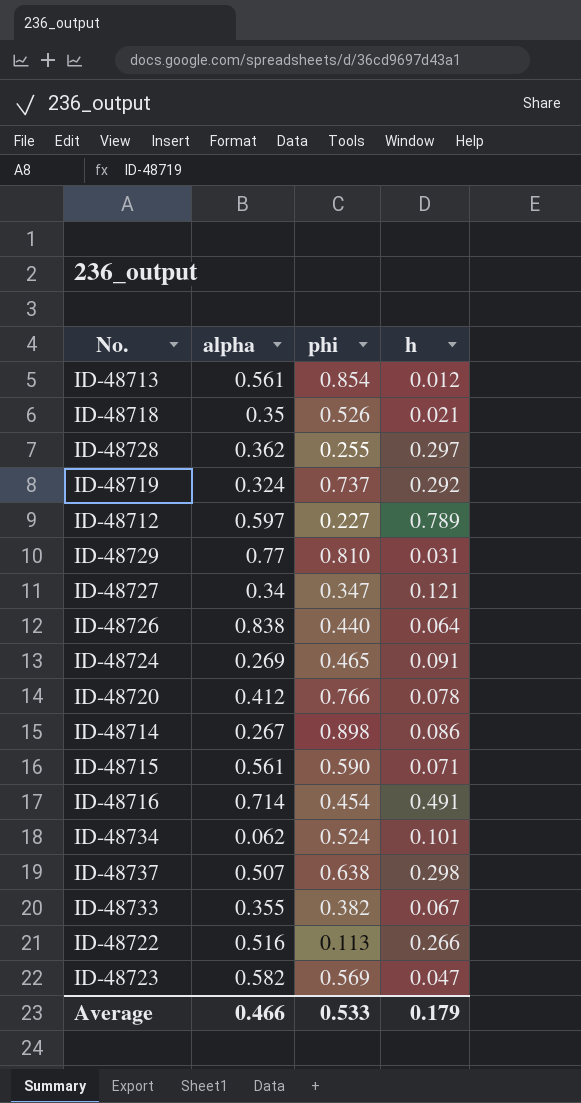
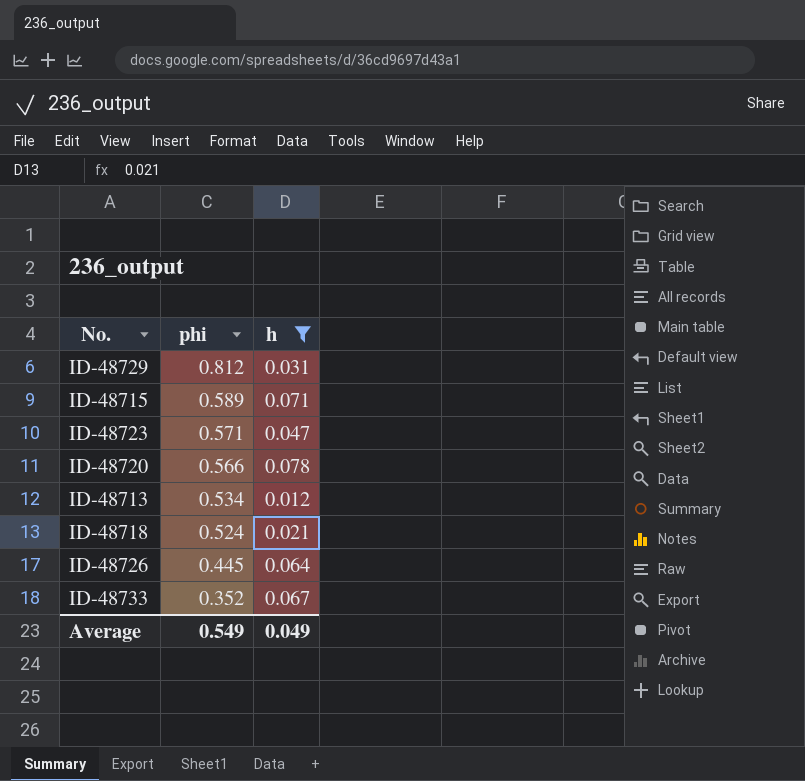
filter: none -> h <= 0.078
row order: none -> phi descending
column alpha | position: 2 -> none
ID-48729 | phi: 0.810 -> 0.812
ID-48715 | phi: 0.590 -> 0.589
ID-48723 | phi: 0.569 -> 0.571
ID-48720 | phi: 0.766 -> 0.566
ID-48713 | phi: 0.854 -> 0.534
ID-48718 | phi: 0.526 -> 0.524
ID-48726 | phi: 0.440 -> 0.445
ID-48733 | phi: 0.382 -> 0.352
Average | phi: 0.533 -> 0.549
Average | h: 0.179 -> 0.049

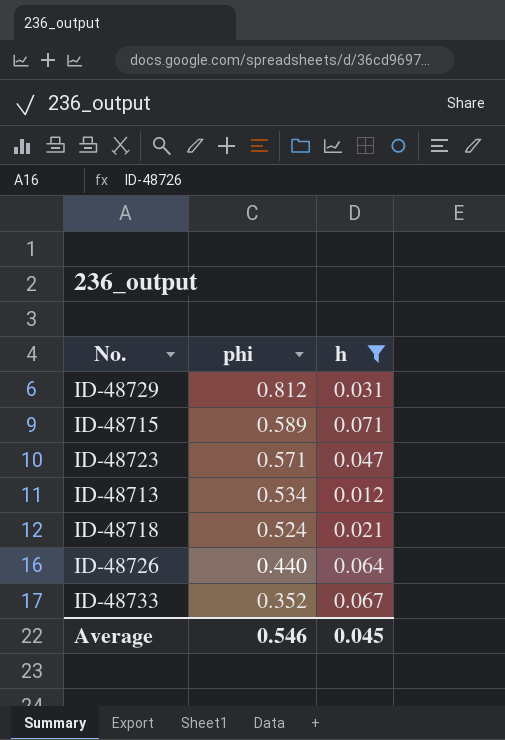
row ID-48720: 0.566 | 0.078 -> none
ID-48726 | phi: 0.445 -> 0.440
Average | phi: 0.549 -> 0.546
Average | h: 0.049 -> 0.045

